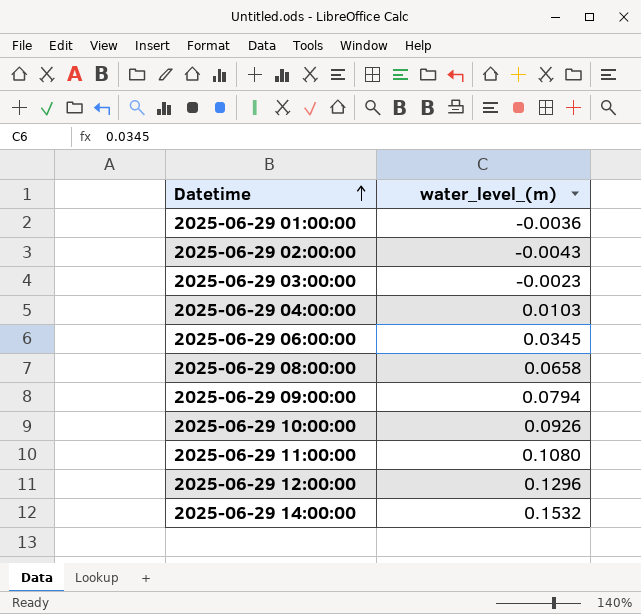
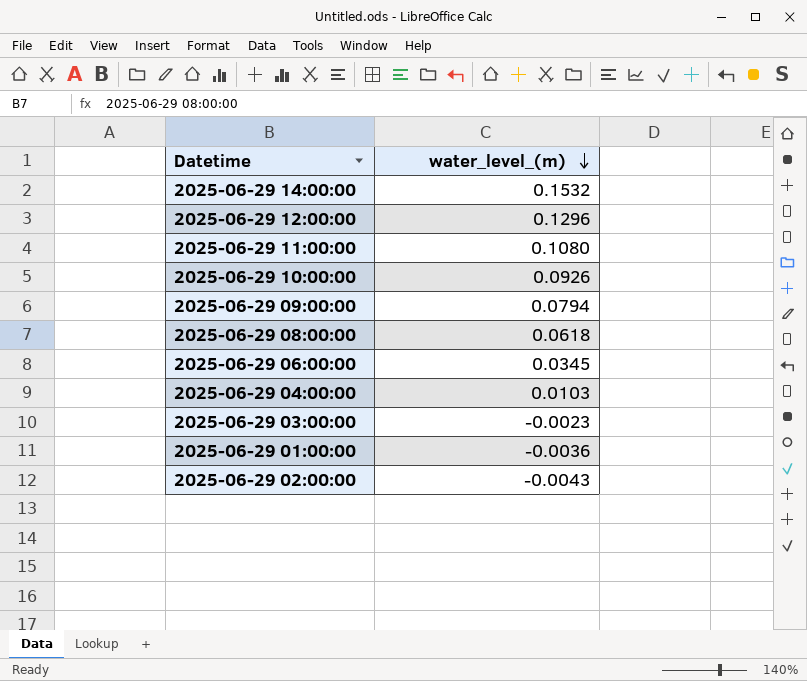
row order: Datetime ascending -> water_level_(m) descending
2025-06-29 08:00:00 | water_level_(m): 0.0658 -> 0.0618

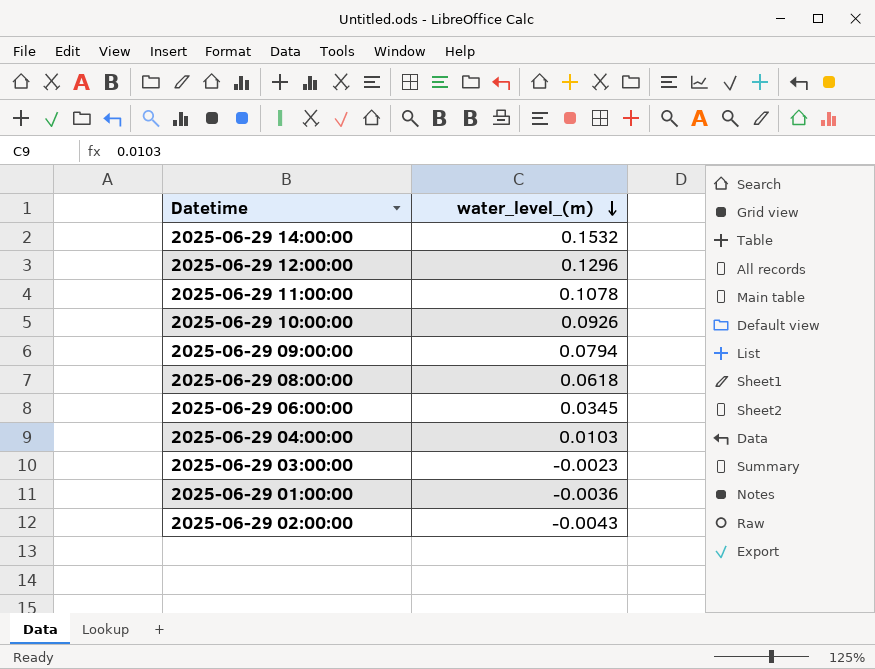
2025-06-29 11:00:00 | water_level_(m): 0.1080 -> 0.1078

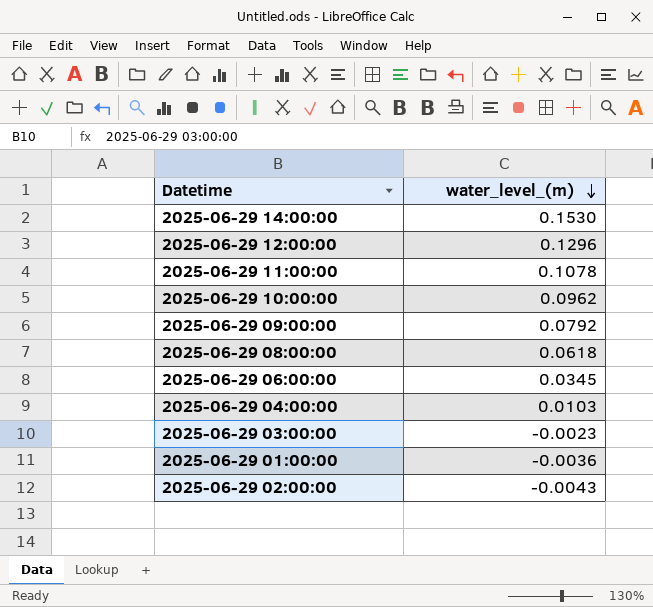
2025-06-29 14:00:00 | water_level_(m): 0.1532 -> 0.1530
2025-06-29 10:00:00 | water_level_(m): 0.0926 -> 0.0962
2025-06-29 09:00:00 | water_level_(m): 0.0794 -> 0.0792

